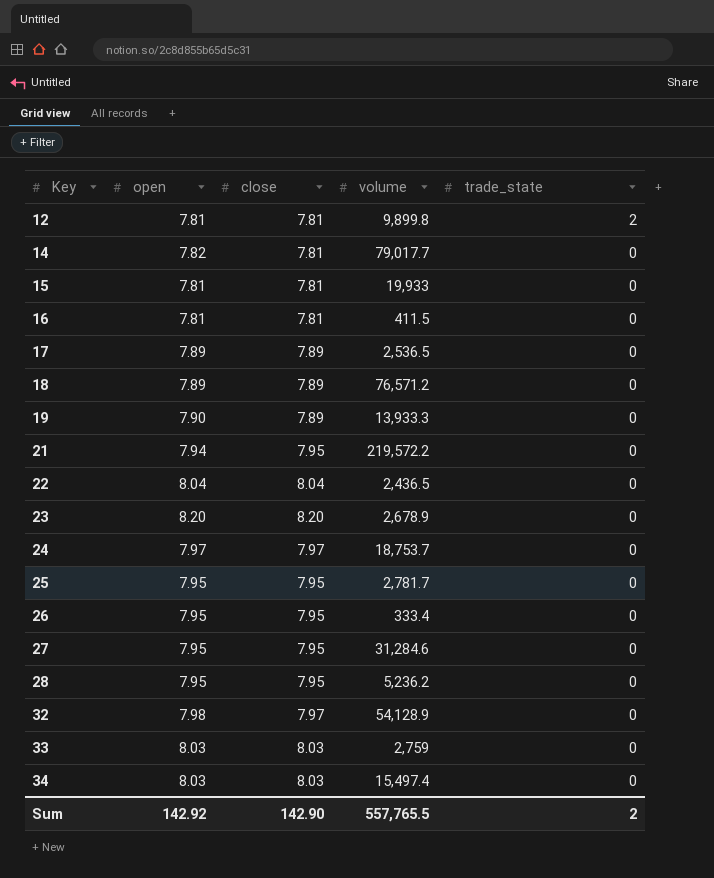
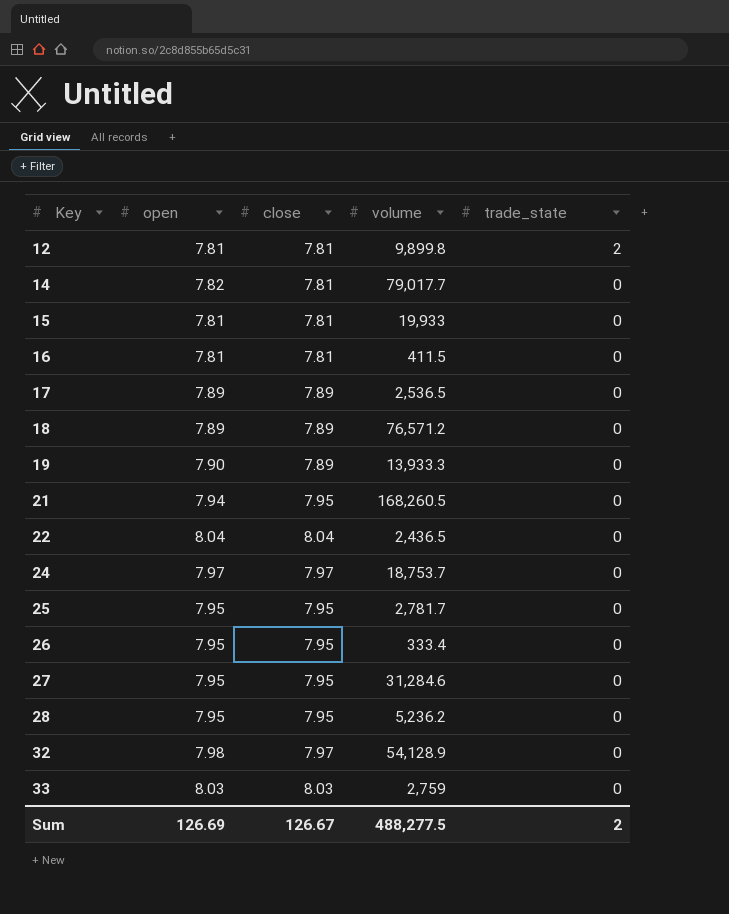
row 23: 8.20 | 8.20 | 2,678.9 | 0 -> none
row 34: 8.03 | 8.03 | 15,497.4 | 0 -> none
21 | volume: 219,572.2 -> 168,260.5
Sum | open: 142.92 -> 126.69
Sum | close: 142.90 -> 126.67
Sum | volume: 557,765.5 -> 488,277.5

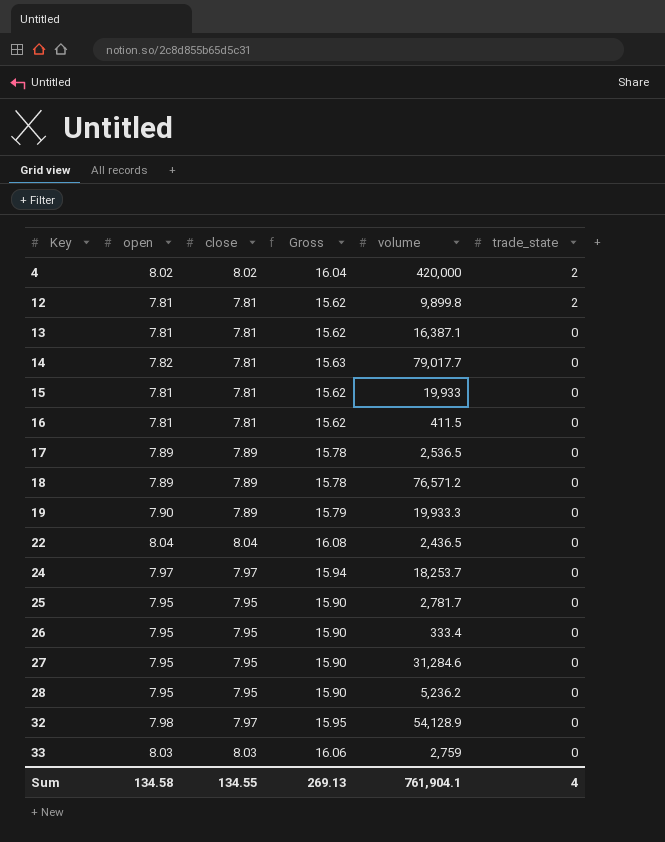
column Gross | formula: none -> [open] + [close]
row 21: 7.94 | 7.95 | 168,260.5 | 0 -> none
row 4: none -> 8.02 | 8.02 | 16.04 | 420,000 | 2
row 13: none -> 7.81 | 7.81 | 15.62 | 16,387.1 | 0
19 | volume: 13,933.3 -> 19,933.3
24 | volume: 18,753.7 -> 18,253.7
Sum | open: 126.69 -> 134.58
Sum | close: 126.67 -> 134.55
Sum | volume: 488,277.5 -> 761,904.1
Sum | trade_state: 2 -> 4

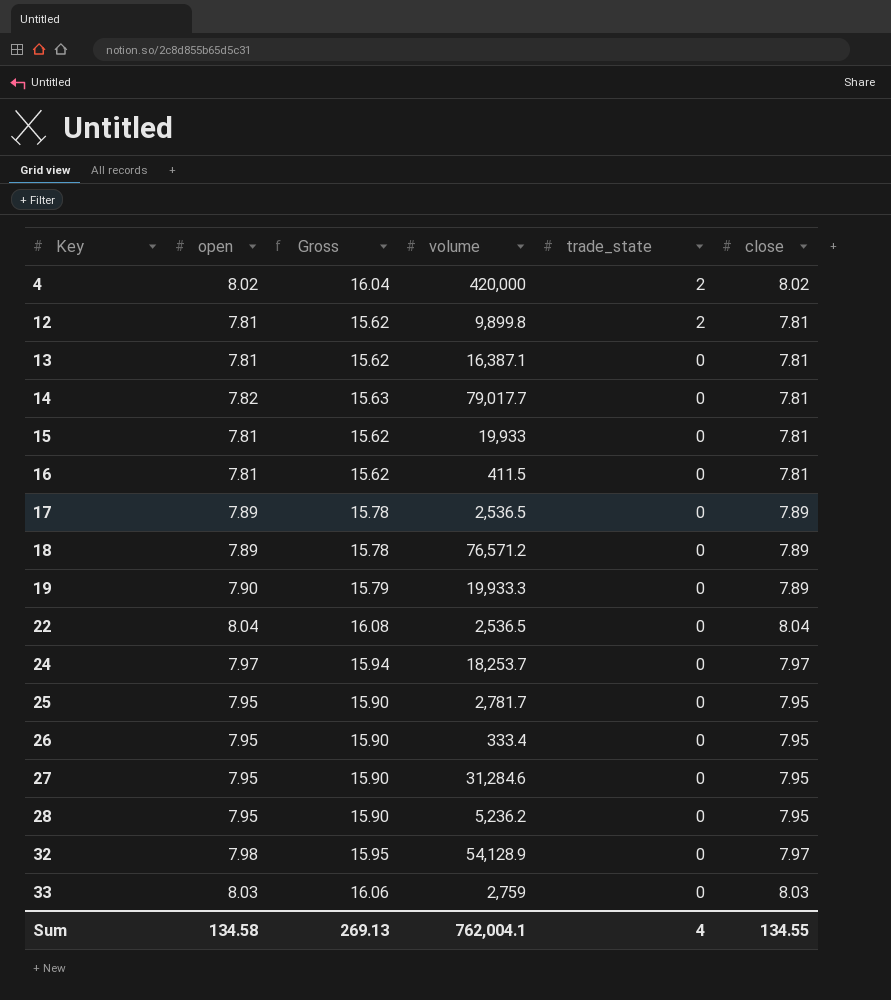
column close | position: 3 -> 6
22 | volume: 2,436.5 -> 2,536.5
Sum | volume: 761,904.1 -> 762,004.1

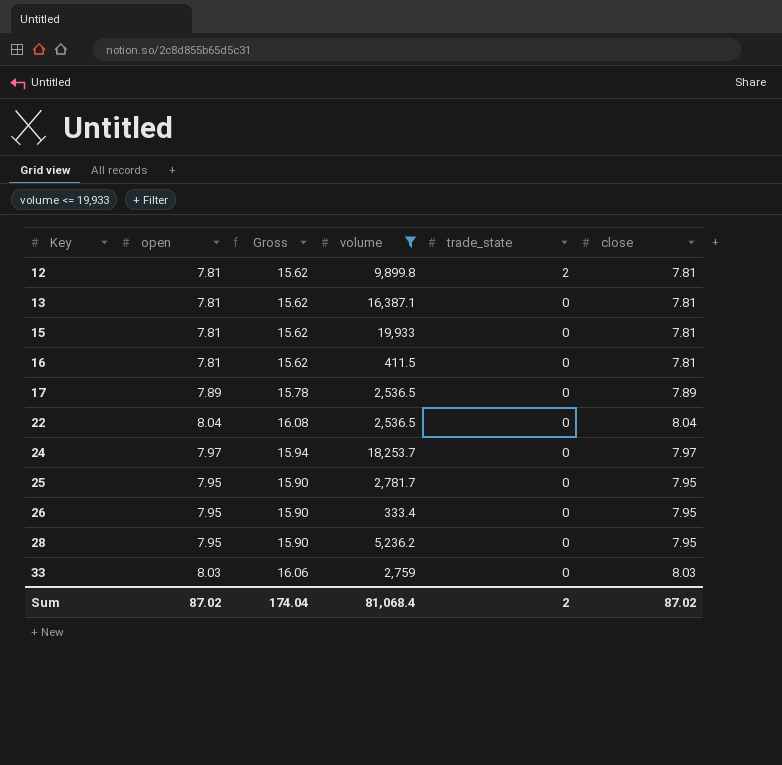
filter: none -> volume <= 19,933
Sum | open: 134.58 -> 87.02
Sum | Gross: 269.13 -> 174.04
Sum | volume: 762,004.1 -> 81,068.4
Sum | trade_state: 4 -> 2
Sum | close: 134.55 -> 87.02

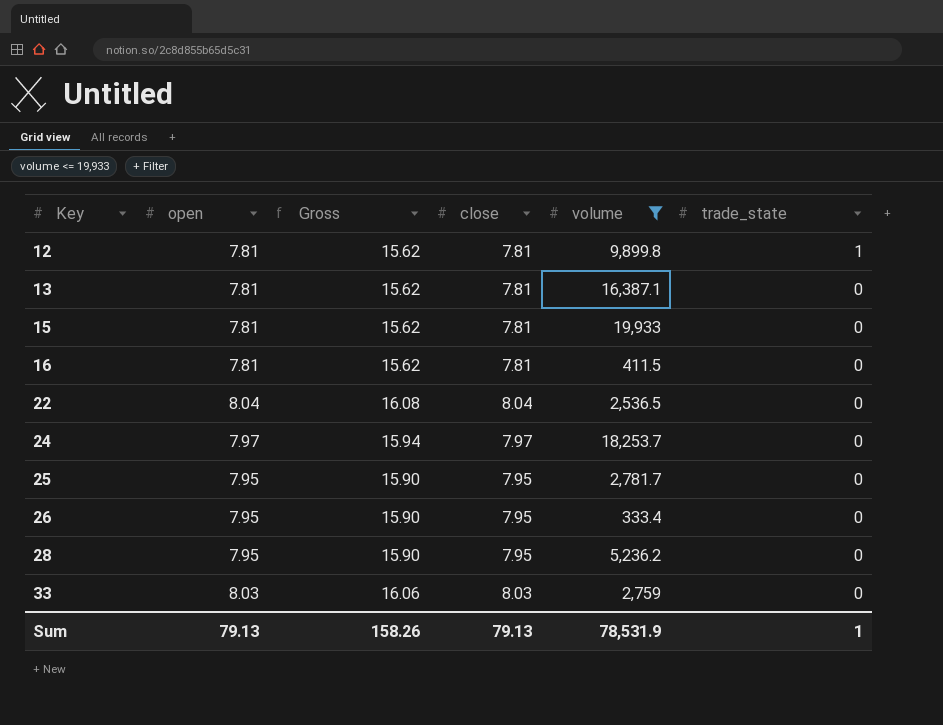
column close | position: 6 -> 4
row 17: 7.89 | 15.78 | 2,536.5 | 0 | 7.89 -> none
12 | trade_state: 2 -> 1
Sum | open: 87.02 -> 79.13
Sum | Gross: 174.04 -> 158.26
Sum | close: 87.02 -> 79.13
Sum | volume: 81,068.4 -> 78,531.9
Sum | trade_state: 2 -> 1

